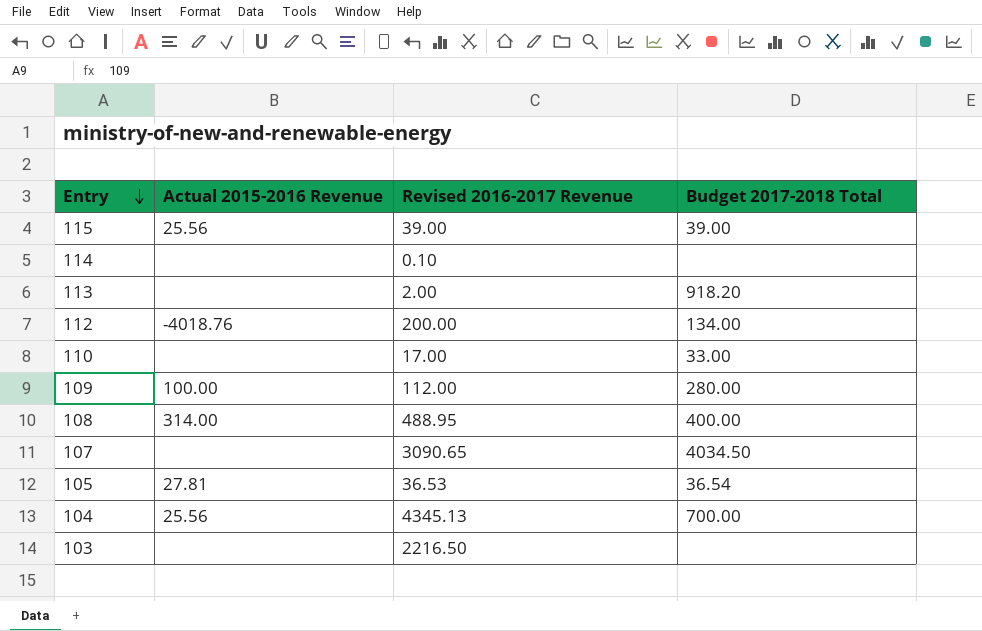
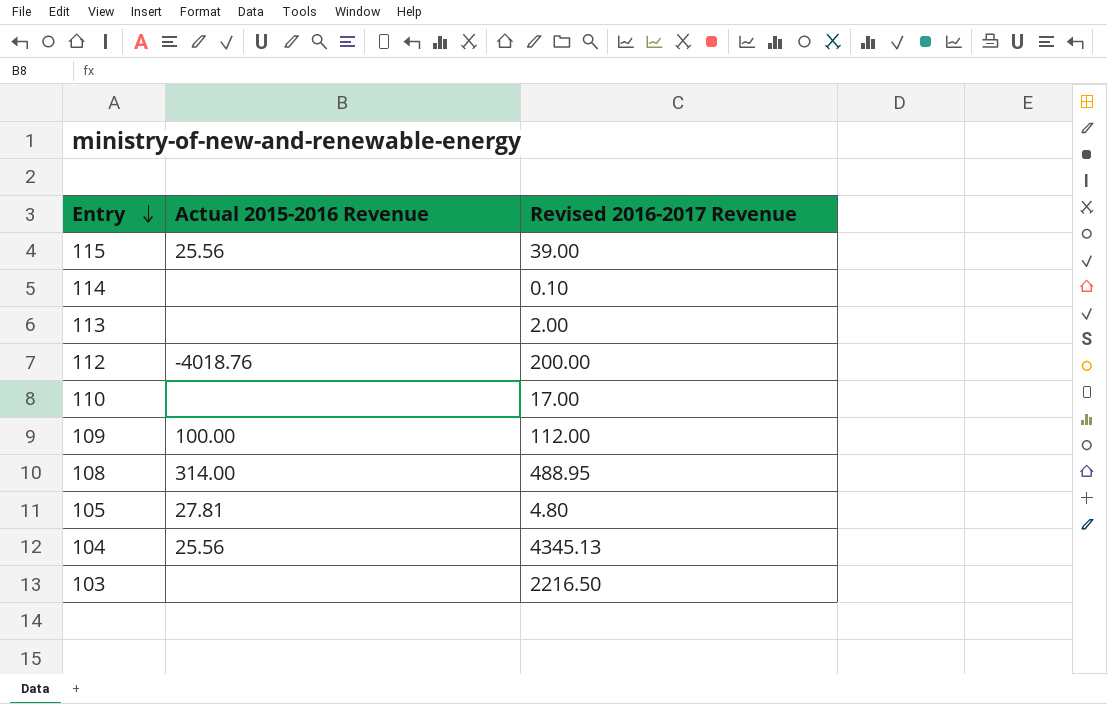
column Budget 2017-2018 Total | position: 4 -> none
row 107: none | 3090.65 | 4034.50 -> none
105 | Revised 2016-2017 Revenue: 36.53 -> 4.80

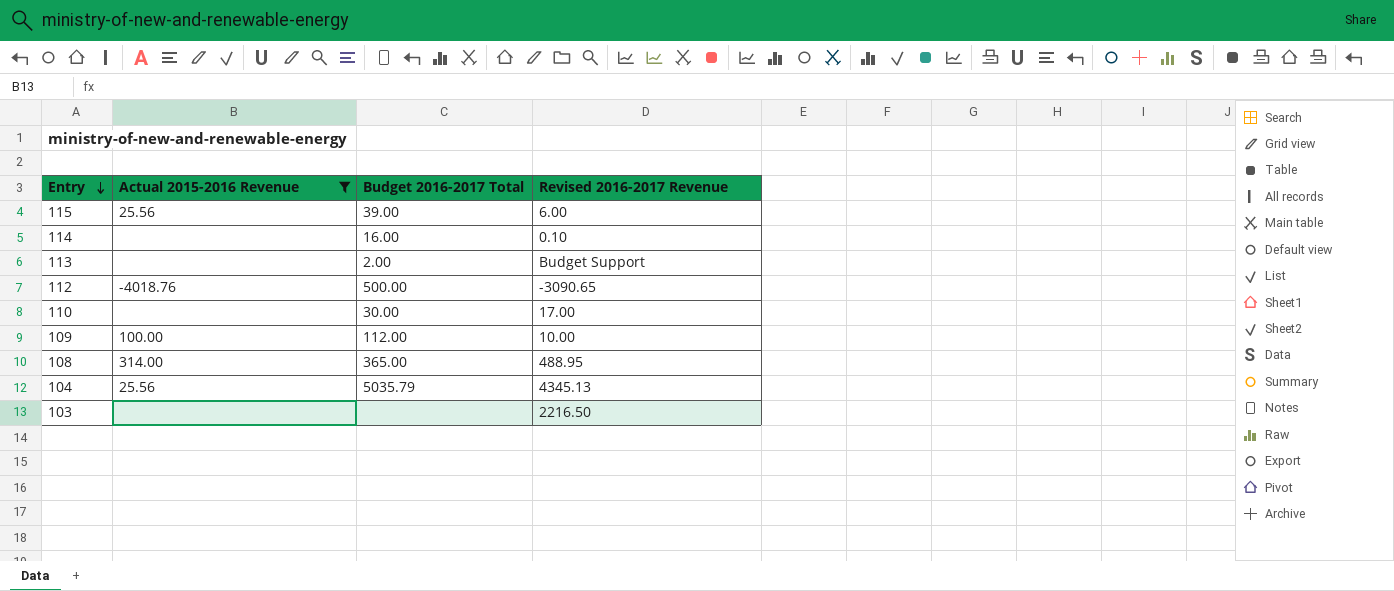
filter: none -> Actual 2015-2016 Revenue != 27.81
column Budget 2016-2017 Total | position: none -> 3
115 | Revised 2016-2017 Revenue: 39.00 -> 6.00
113 | Revised 2016-2017 Revenue: 2.00 -> Budget Support
112 | Revised 2016-2017 Revenue: 200.00 -> -3090.65
109 | Revised 2016-2017 Revenue: 112.00 -> 10.00

